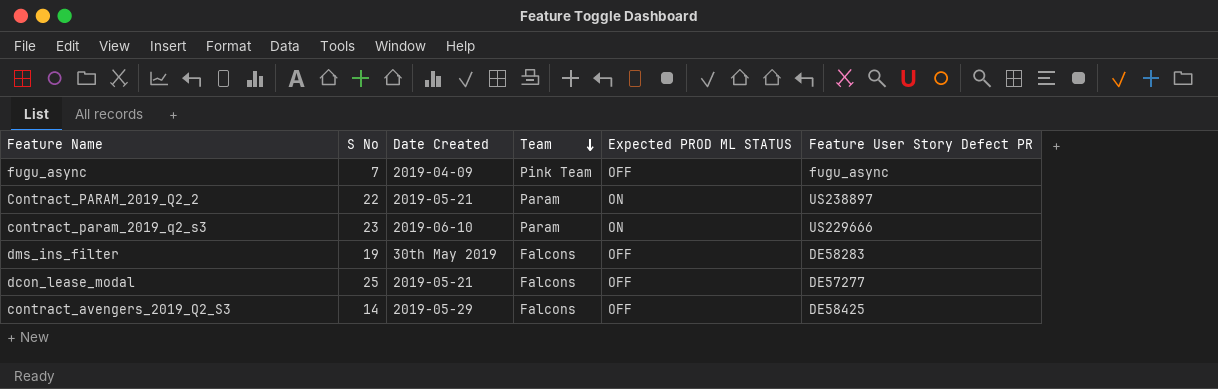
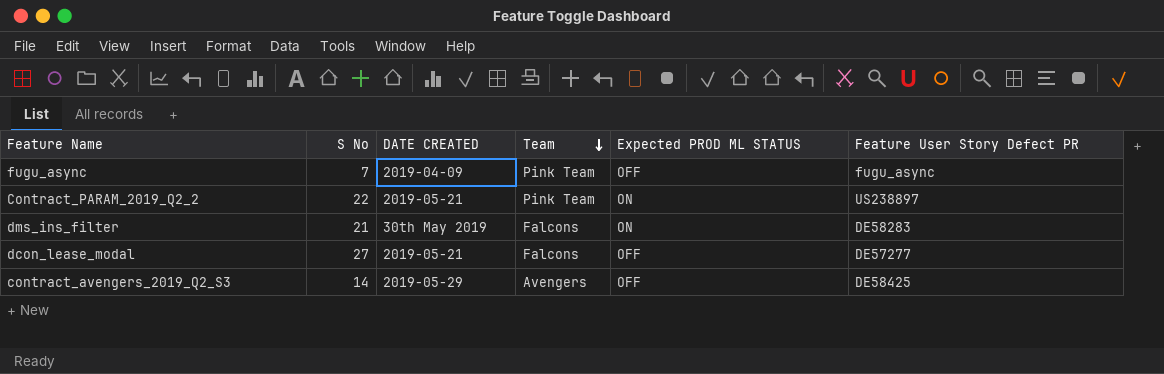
column name: Date Created -> DATE CREATED
row contract_param_2019_q2_s3: 23 | 2019-06-10 | Param | ON | US229666 -> none
Contract_PARAM_2019_Q2_2 | Team: Param -> Pink Team
dms_ins_filter | S No: 19 -> 21
dms_ins_filter | Expected PROD ML STATUS: OFF -> ON
dcon_lease_modal | S No: 25 -> 27
contract_avengers_2019_Q2_S3 | Team: Falcons -> Avengers

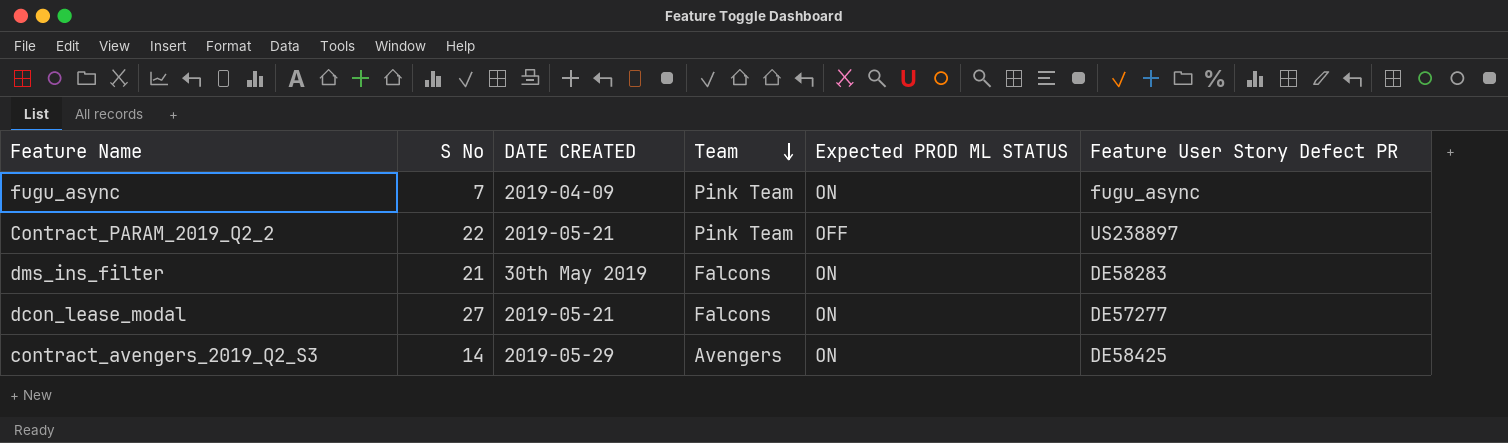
fugu_async | Expected PROD ML STATUS: OFF -> ON
Contract_PARAM_2019_Q2_2 | Expected PROD ML STATUS: ON -> OFF
dcon_lease_modal | Expected PROD ML STATUS: OFF -> ON
contract_avengers_2019_Q2_S3 | Expected PROD ML STATUS: OFF -> ON

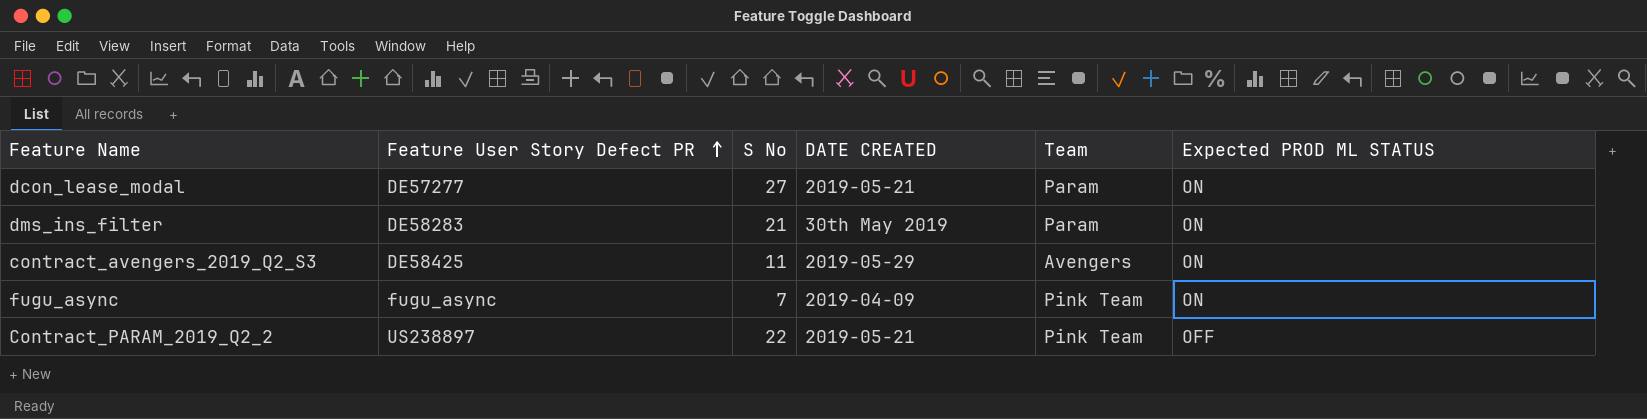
row order: Team descending -> Feature User Story Defect PR ascending
column Feature User Story Defect PR | position: 6 -> 2
dcon_lease_modal | Team: Falcons -> Param
dms_ins_filter | Team: Falcons -> Param
contract_avengers_2019_Q2_S3 | S No: 14 -> 11

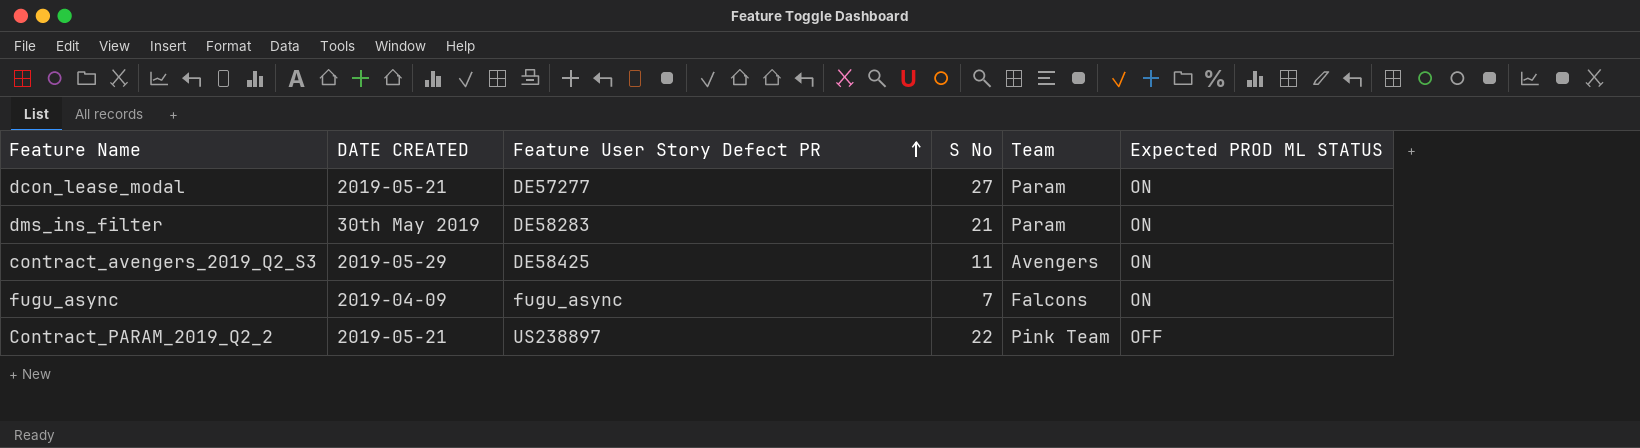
column DATE CREATED | position: 4 -> 2
fugu_async | Team: Pink Team -> Falcons

